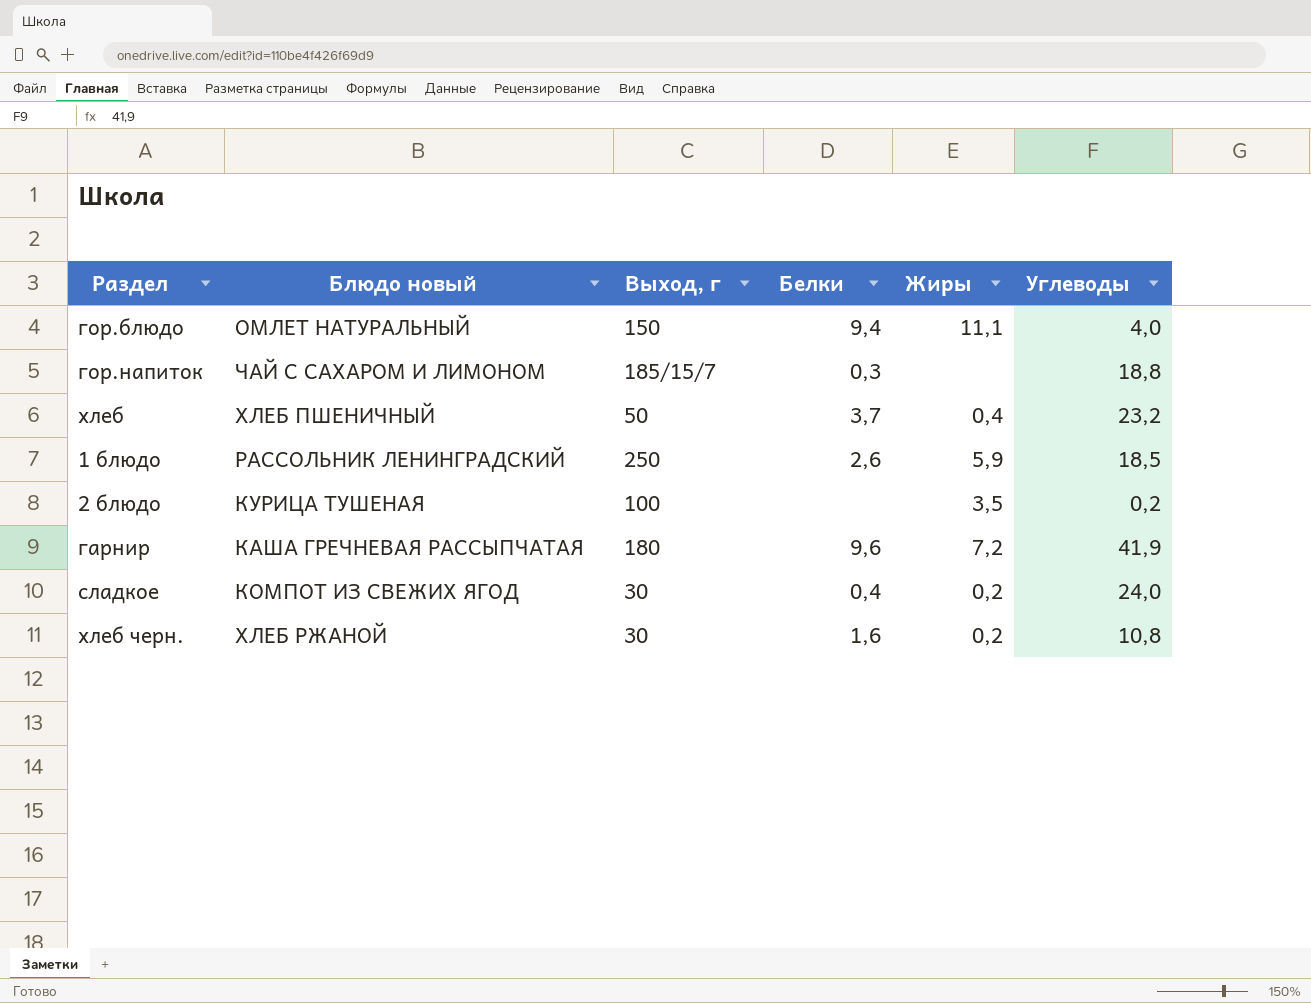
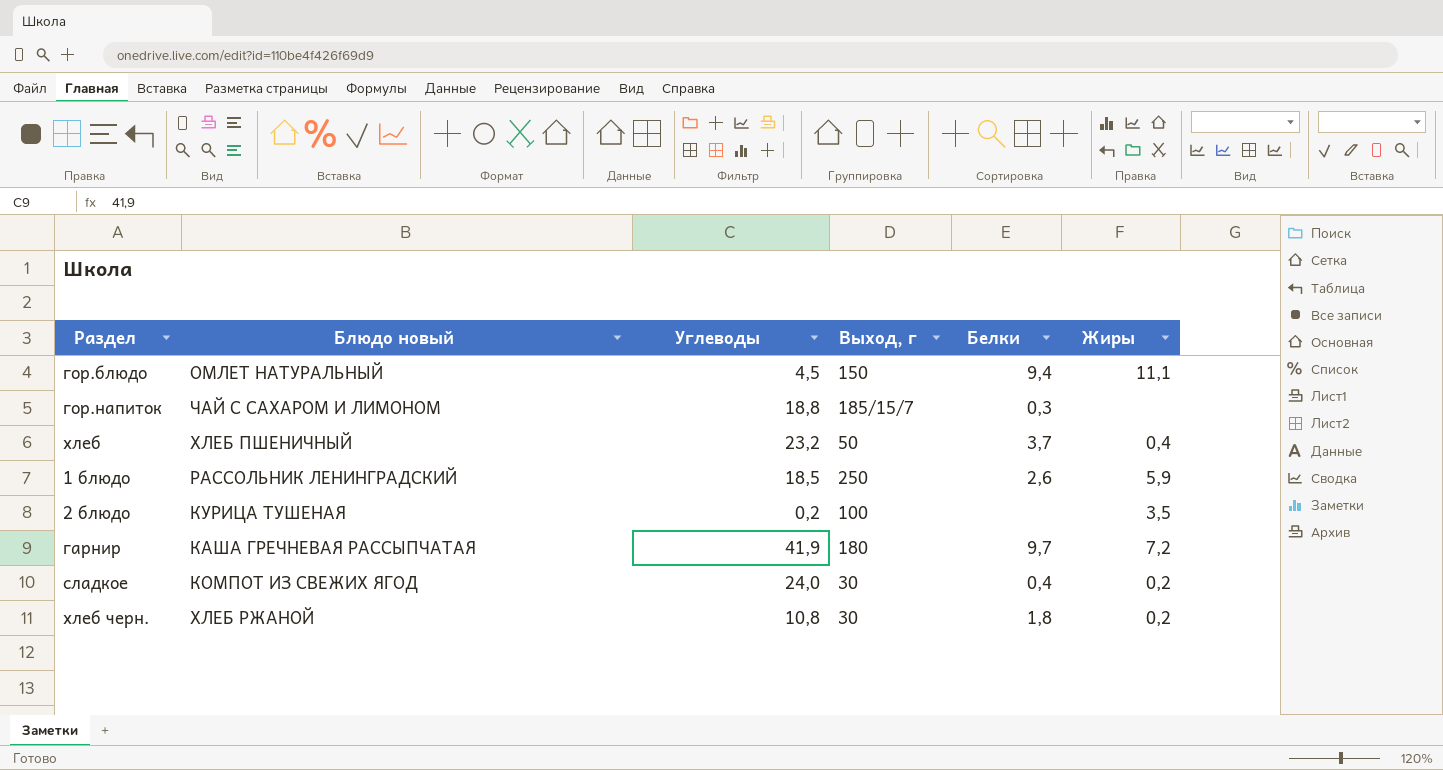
column Углеводы | position: 6 -> 3
гор.блюдо | Углеводы: 4,0 -> 4,5
гарнир | Белки: 9,6 -> 9,7
хлеб черн. | Белки: 1,6 -> 1,8

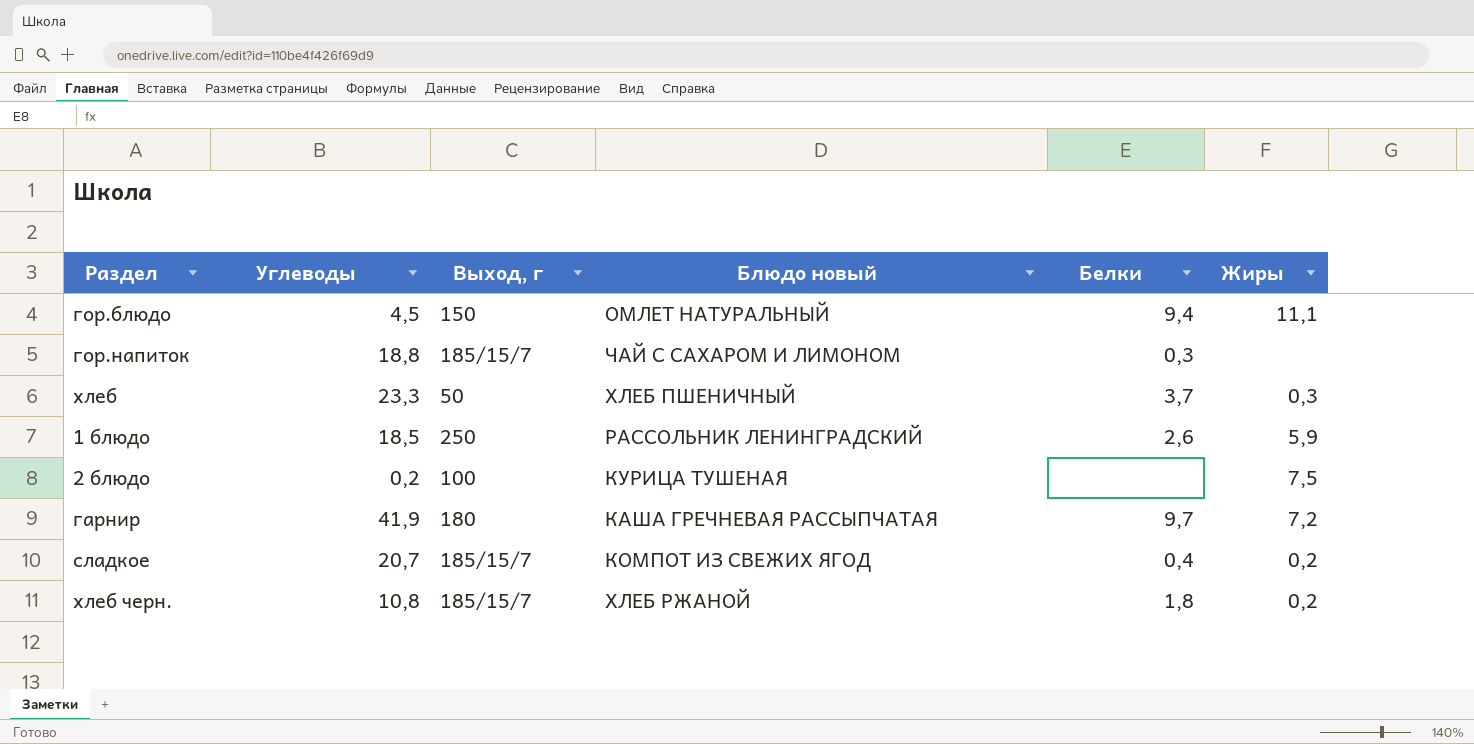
column Блюдо новый | position: 2 -> 4
хлеб | Углеводы: 23,2 -> 23,3
хлеб | Жиры: 0,4 -> 0,3
2 блюдо | Жиры: 3,5 -> 7,5
сладкое | Углеводы: 24,0 -> 20,7
сладкое | Выход, г: 30 -> 185/15/7
хлеб черн. | Выход, г: 30 -> 185/15/7

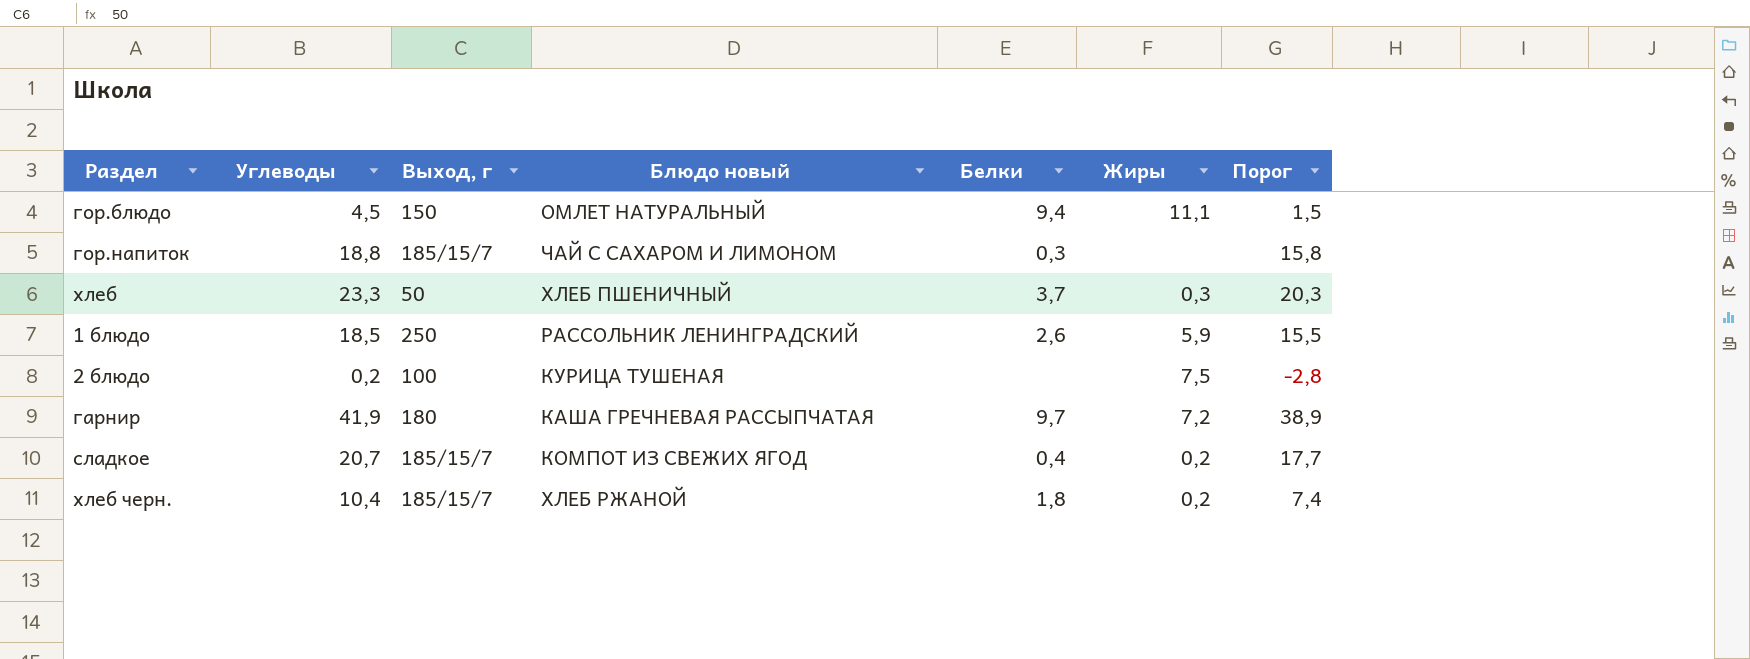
column Порог | formula: none -> [Углеводы] - 3
хлеб черн. | Углеводы: 10,8 -> 10,4

